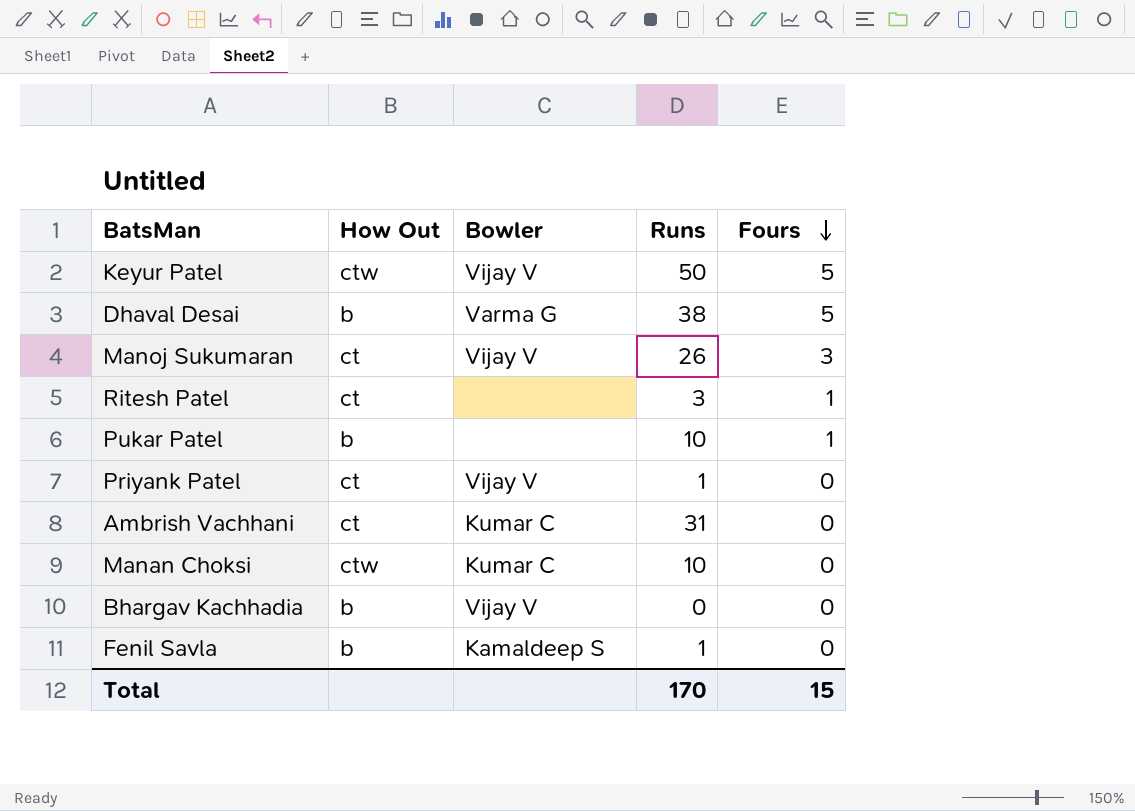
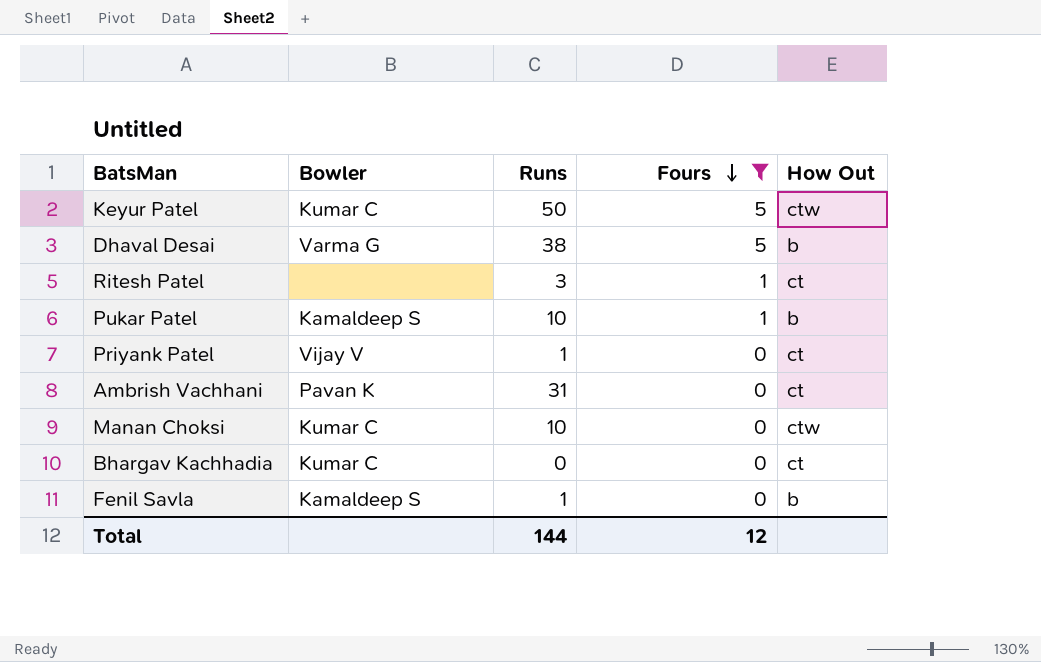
filter: none -> Fours != 3
column How Out | position: 2 -> 5
Keyur Patel | Bowler: Vijay V -> Kumar C
Pukar Patel | Bowler: none -> Kamaldeep S
Ambrish Vachhani | Bowler: Kumar C -> Pavan K
Bhargav Kachhadia | Bowler: Vijay V -> Kumar C
Bhargav Kachhadia | How Out: b -> ct
Total | Runs: 170 -> 144
Total | Fours: 15 -> 12

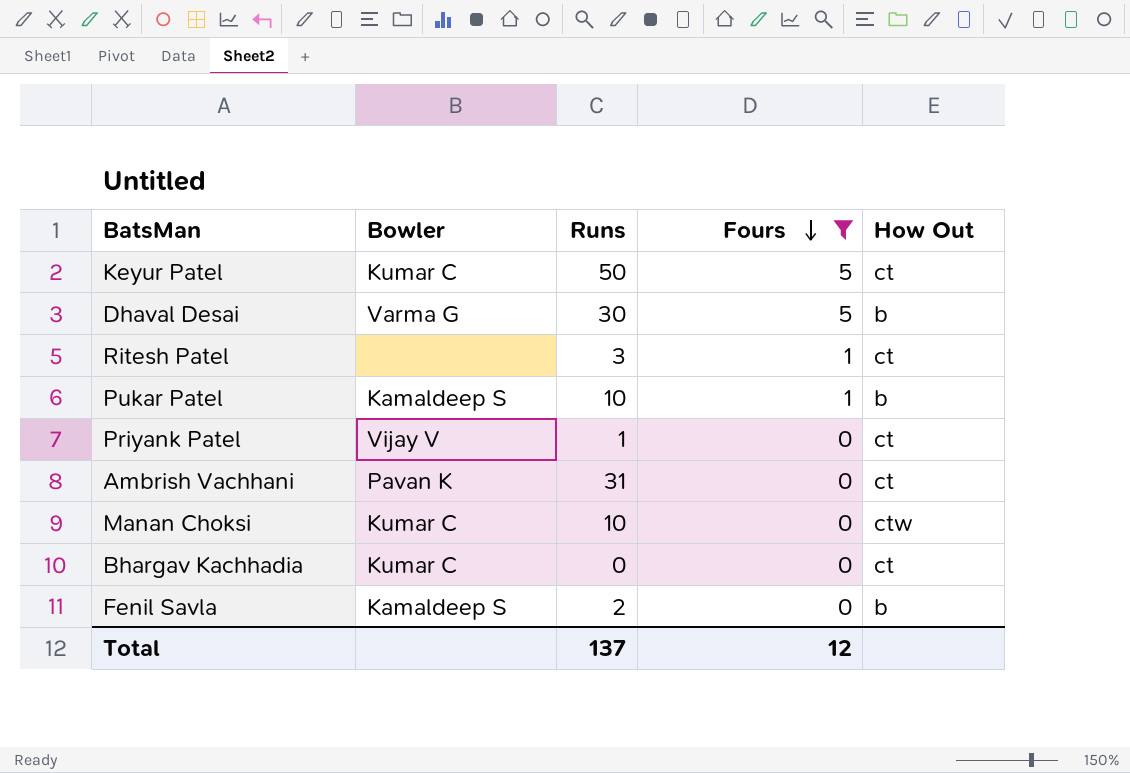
Keyur Patel | How Out: ctw -> ct
Dhaval Desai | Runs: 38 -> 30
Fenil Savla | Runs: 1 -> 2
Total | Runs: 144 -> 137

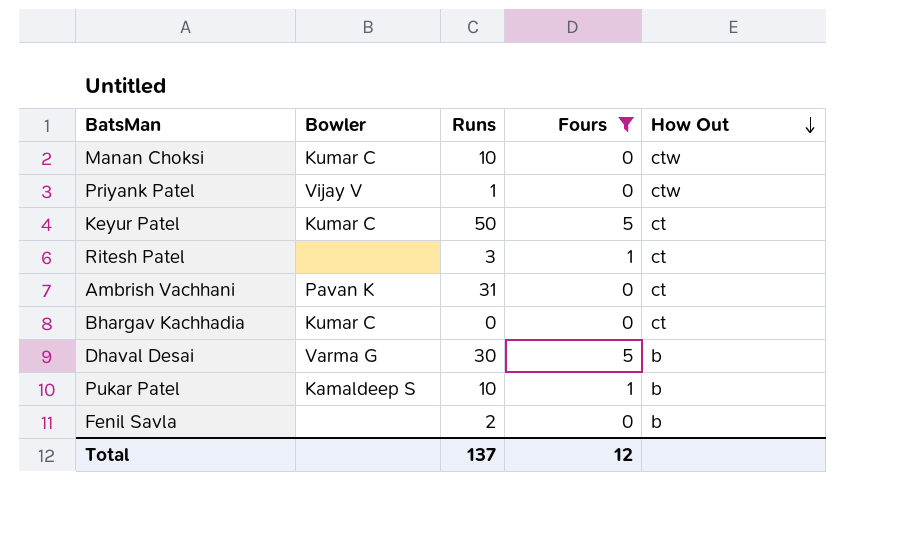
row order: Fours descending -> How Out descending
Priyank Patel | How Out: ct -> ctw
Fenil Savla | Bowler: Kamaldeep S -> none

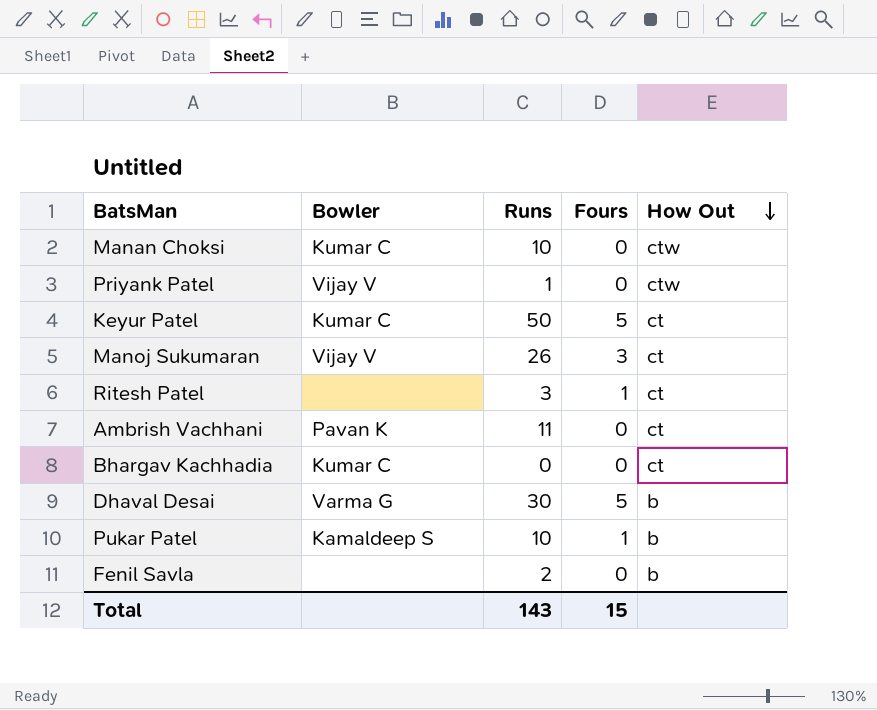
filter: Fours != 3 -> none
Ambrish Vachhani | Runs: 31 -> 11
Total | Runs: 137 -> 143
Total | Fours: 12 -> 15

